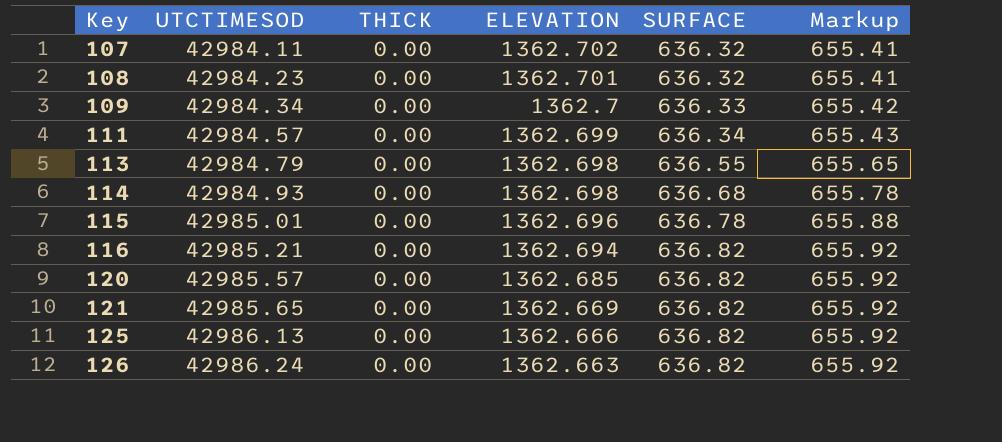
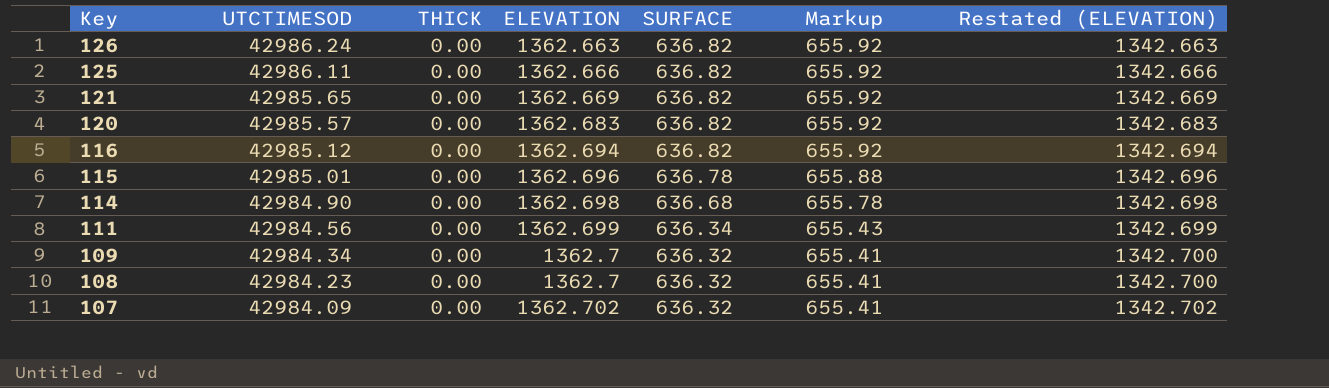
row order: Key ascending -> Key descending
column Restated (ELEVATION) | formula: none -> [ELEVATION] - 20
row 113: 42984.79 | 0.00 | 1362.698 | 636.55 | 655.65 -> none
125 | UTCTIMESOD: 42986.13 -> 42986.11
120 | ELEVATION: 1362.685 -> 1362.683
116 | UTCTIMESOD: 42985.21 -> 42985.12
114 | UTCTIMESOD: 42984.93 -> 42984.90
111 | UTCTIMESOD: 42984.57 -> 42984.56
109 | SURFACE: 636.33 -> 636.32
109 | Markup: 655.42 -> 655.41
108 | ELEVATION: 1362.701 -> 1362.7
107 | UTCTIMESOD: 42984.11 -> 42984.09

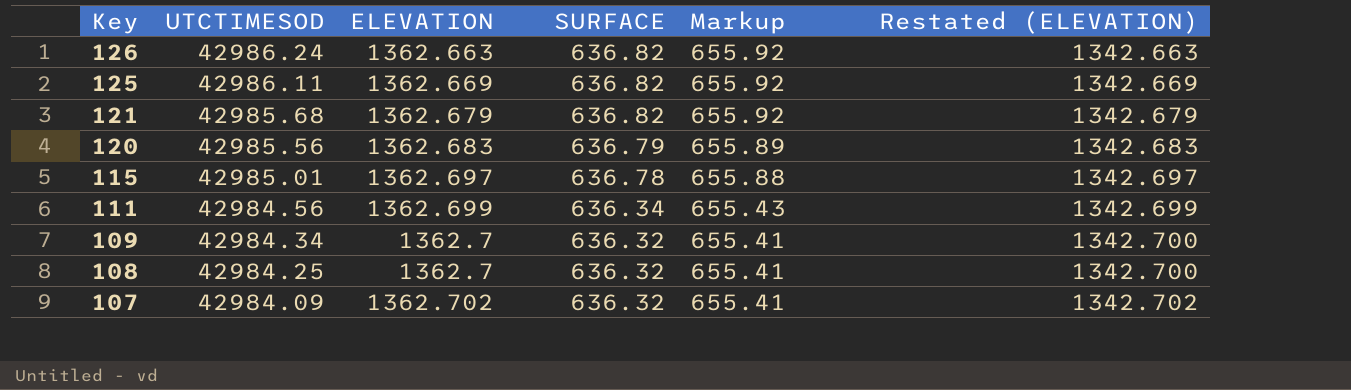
column THICK | position: 3 -> none
row 116: 42985.12 | 0.00 | 1362.694 | 636.82 | 655.92 | 1342.694 -> none
row 114: 42984.90 | 0.00 | 1362.698 | 636.68 | 655.78 | 1342.698 -> none
125 | ELEVATION: 1362.666 -> 1362.669
125 | Restated (ELEVATION): 1342.666 -> 1342.669
121 | UTCTIMESOD: 42985.65 -> 42985.68
121 | ELEVATION: 1362.669 -> 1362.679
121 | Restated (ELEVATION): 1342.669 -> 1342.679
120 | UTCTIMESOD: 42985.57 -> 42985.56
120 | SURFACE: 636.82 -> 636.79
120 | Markup: 655.92 -> 655.89
115 | ELEVATION: 1362.696 -> 1362.697
115 | Restated (ELEVATION): 1342.696 -> 1342.697
108 | UTCTIMESOD: 42984.23 -> 42984.25

